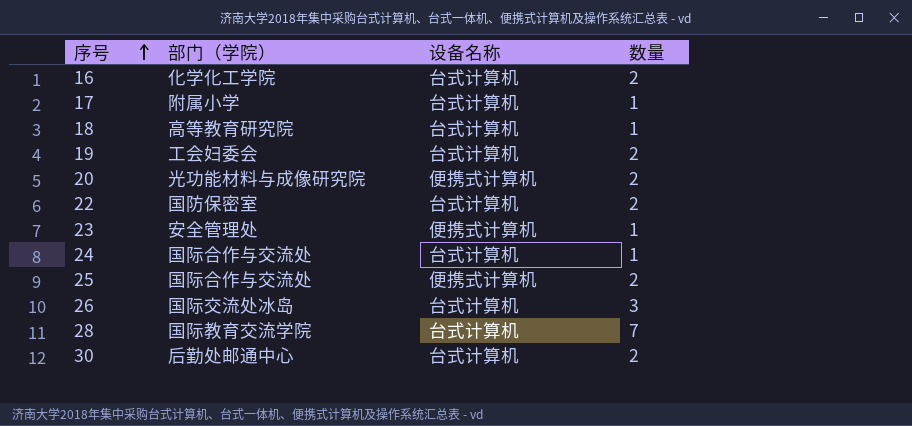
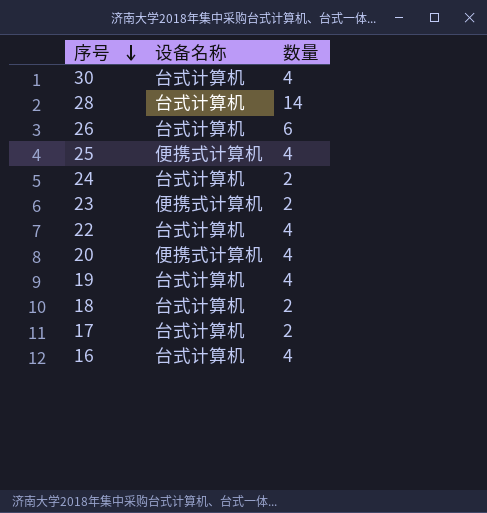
row order: 序号 ascending -> 序号 descending
column 部门（学院） | position: 2 -> none
30 | 数量: 2 -> 4
28 | 数量: 7 -> 14
26 | 数量: 3 -> 6
25 | 数量: 2 -> 4
24 | 数量: 1 -> 2
23 | 数量: 1 -> 2
22 | 数量: 2 -> 4
20 | 数量: 2 -> 4
19 | 数量: 2 -> 4
18 | 数量: 1 -> 2
17 | 数量: 1 -> 2
16 | 数量: 2 -> 4

